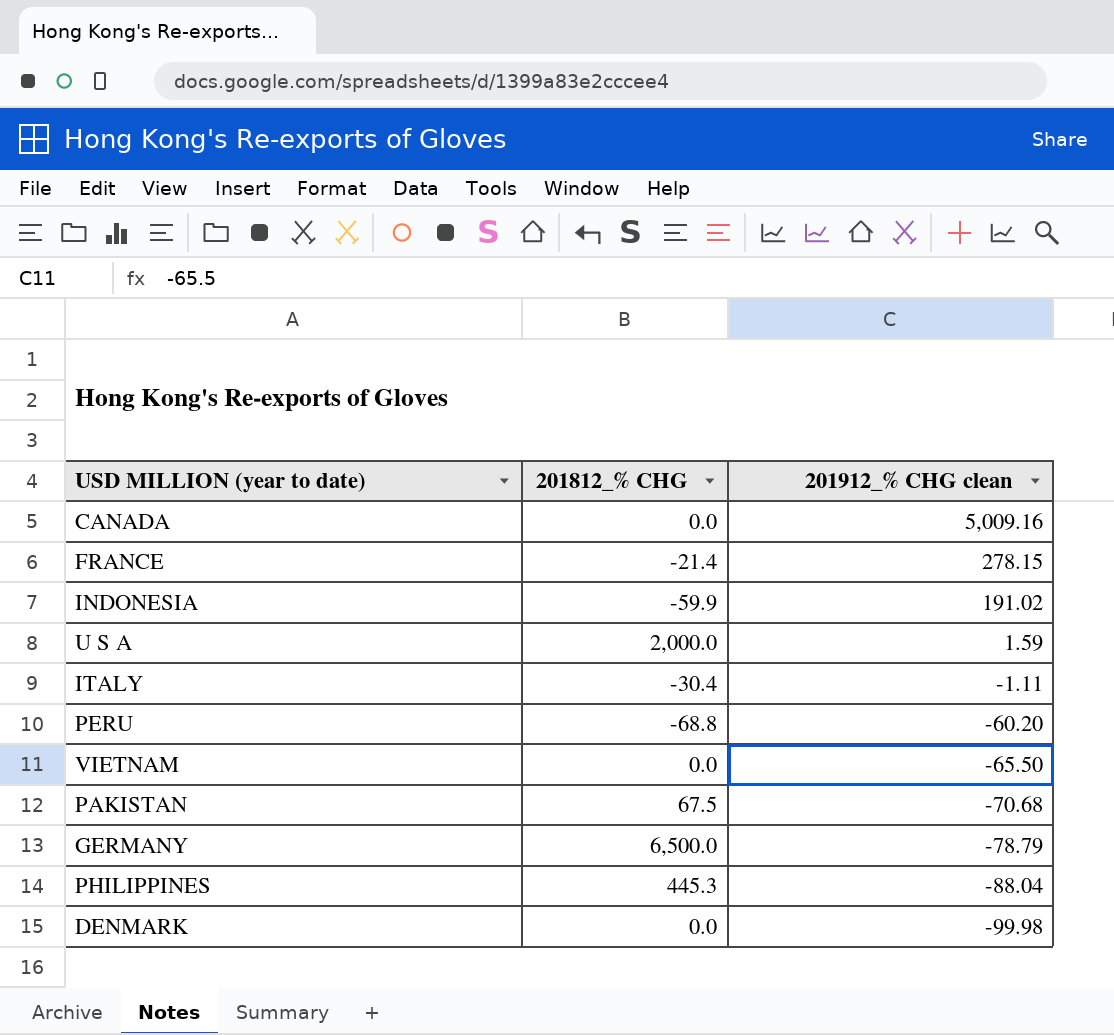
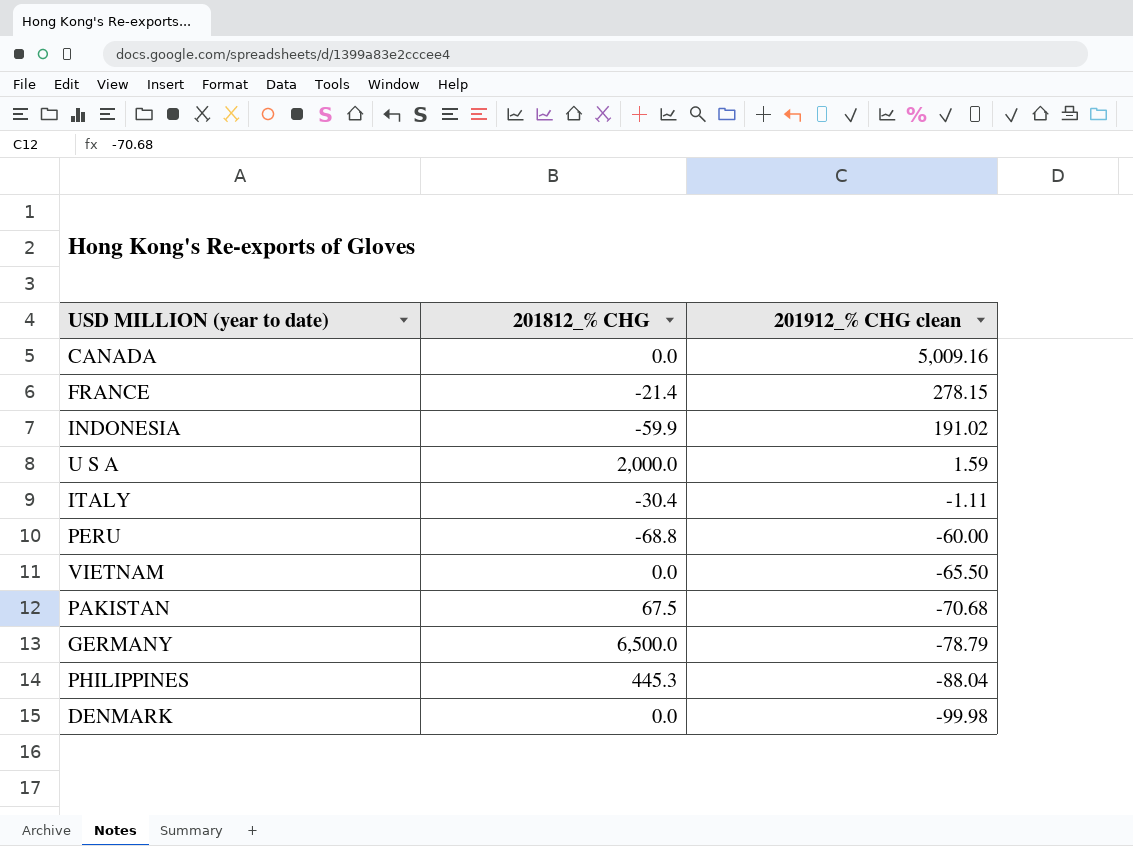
PERU | 201912_% CHG clean: -60.20 -> -60.00

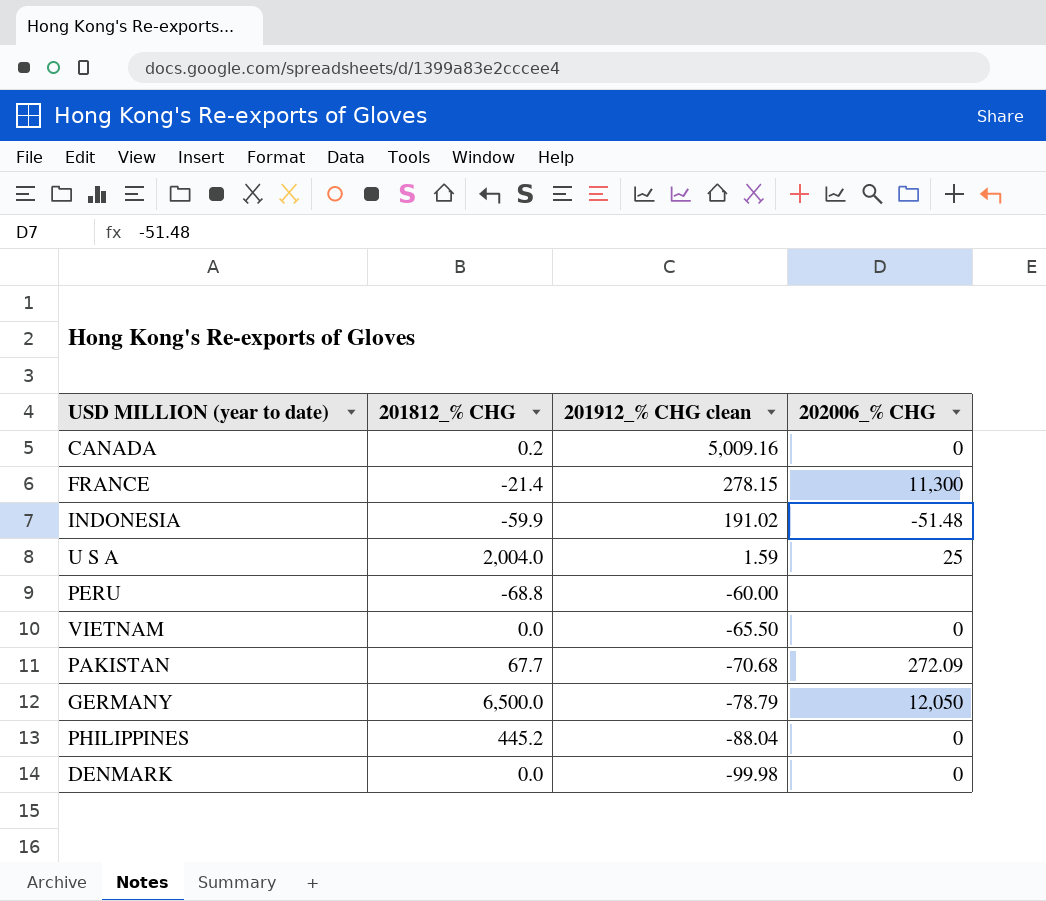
column 202006_% CHG | position: none -> 4
row ITALY: -30.4 | -1.11 -> none
CANADA | 201812_% CHG: 0.0 -> 0.2
U S A | 201812_% CHG: 2,000.0 -> 2,004.0
PAKISTAN | 201812_% CHG: 67.5 -> 67.7
PHILIPPINES | 201812_% CHG: 445.3 -> 445.2

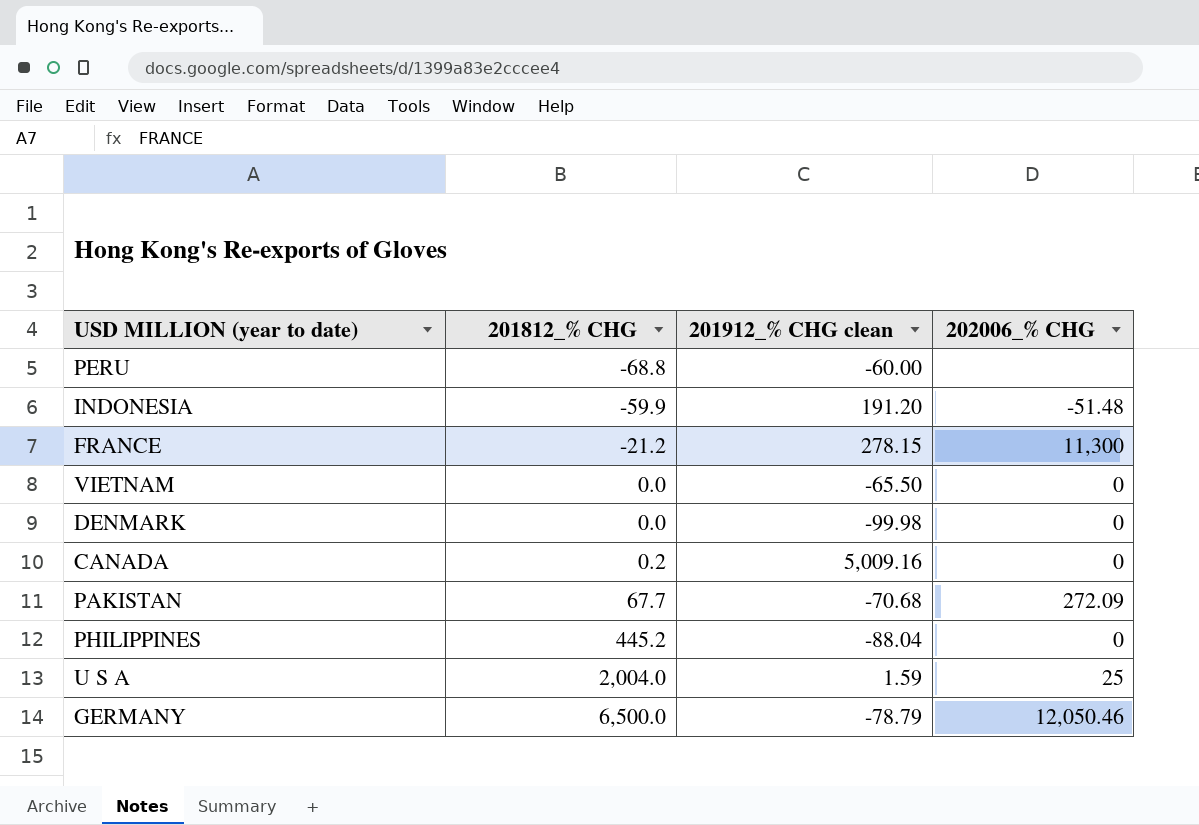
row order: 201912_% CHG clean descending -> 201812_% CHG ascending
INDONESIA | 201912_% CHG clean: 191.02 -> 191.20
FRANCE | 201812_% CHG: -21.4 -> -21.2
GERMANY | 202006_% CHG: 12,050 -> 12,050.46

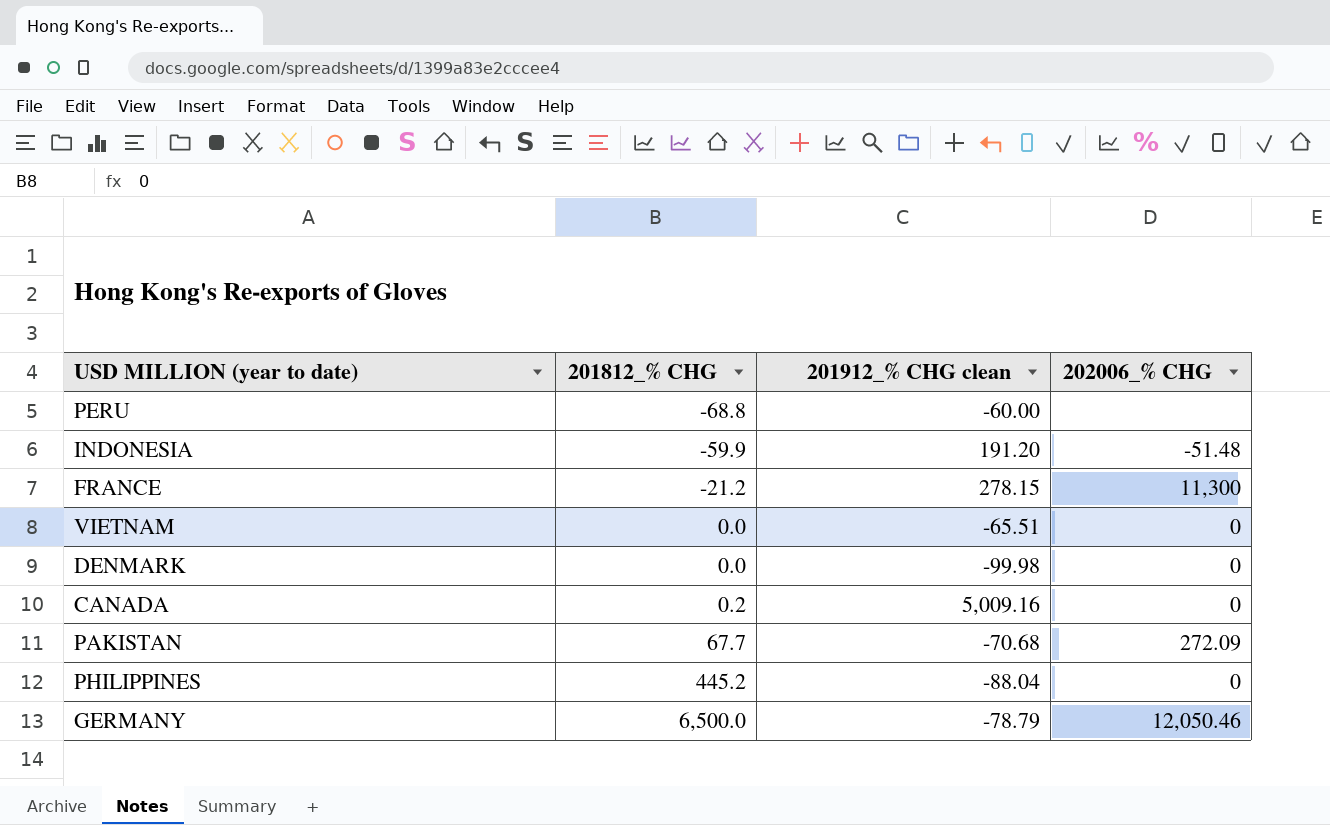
row U S A: 2,004.0 | 1.59 | 25 -> none
VIETNAM | 201912_% CHG clean: -65.50 -> -65.51

